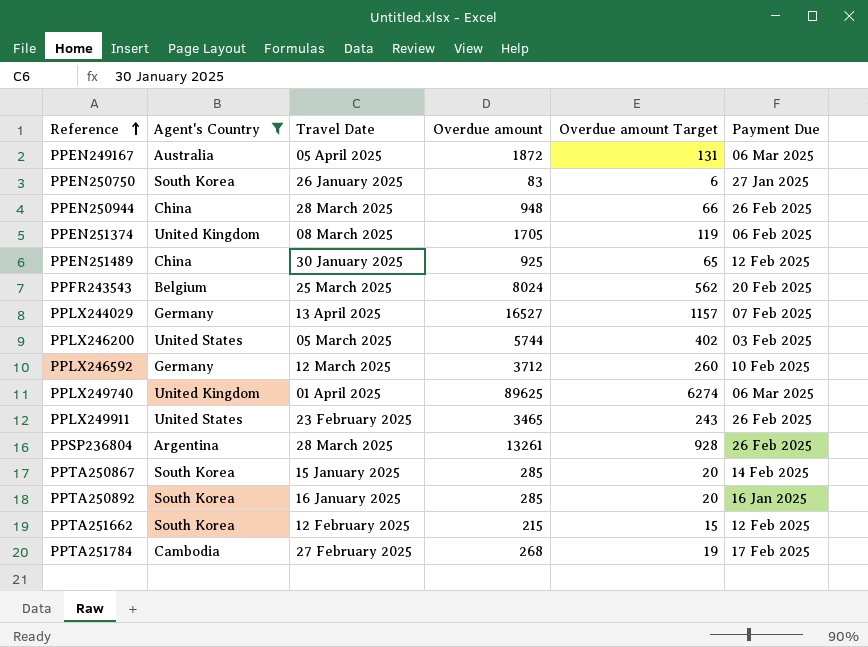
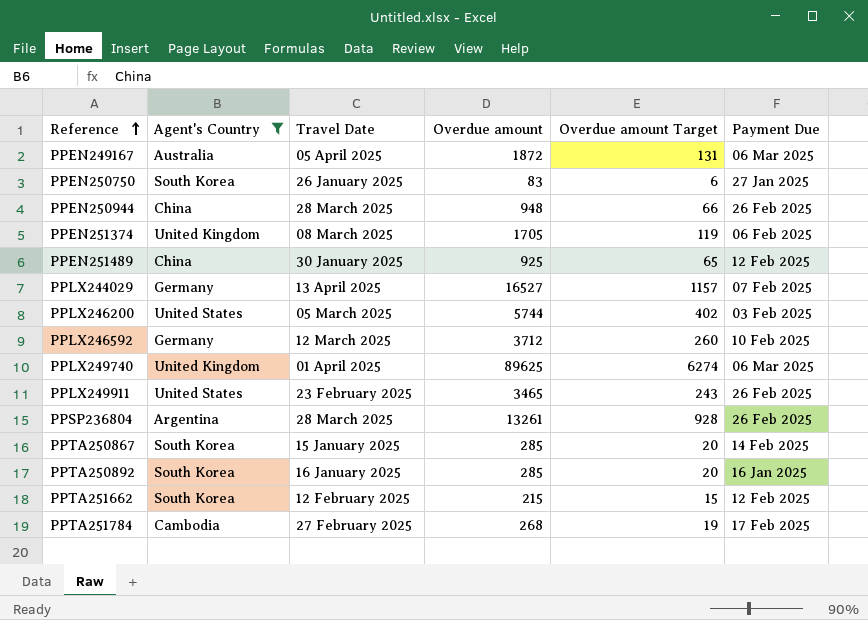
row PPFR243543: Belgium | 25 March 2025 | 8024 | 562 | 20 Feb 2025 -> none

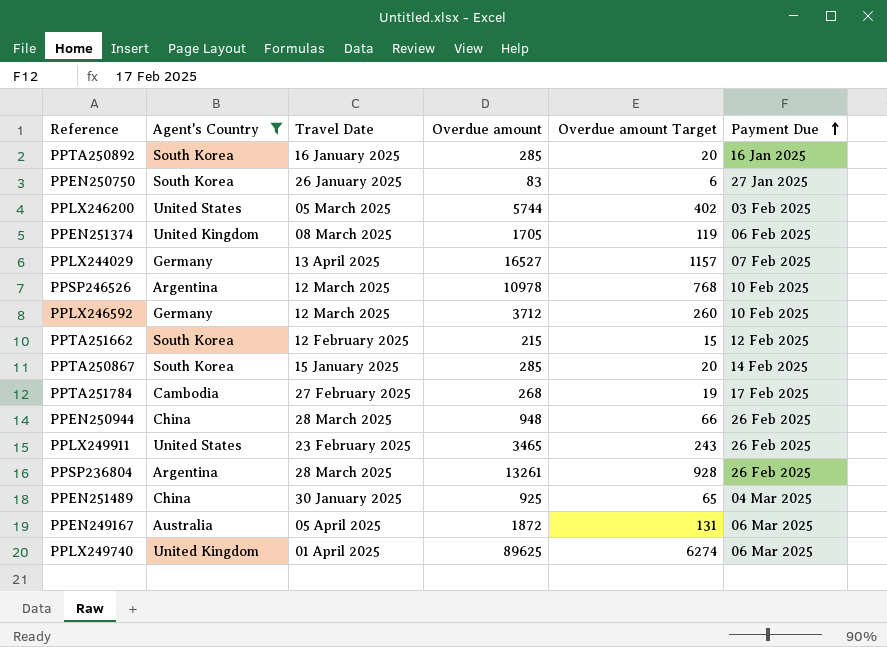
row order: Reference ascending -> Payment Due ascending
row PPSP246526: none -> Argentina | 12 March 2025 | 10978 | 768 | 10 Feb 2025
PPEN251489 | Payment Due: 12 Feb 2025 -> 04 Mar 2025

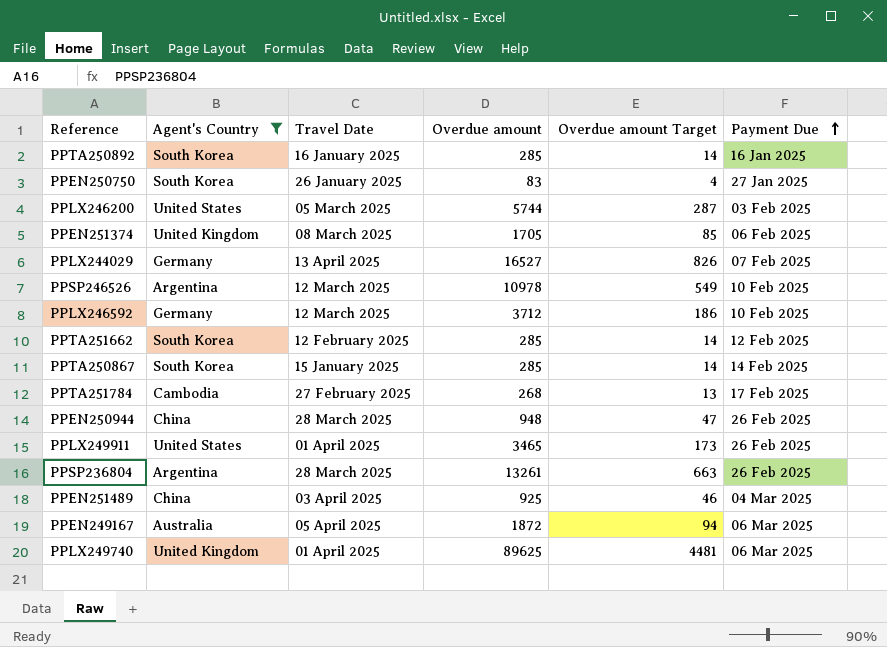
column Overdue amount Target | formula: [Overdue amount] * 0.07 -> [Overdue amount] * 0.05
PPTA251662 | Overdue amount: 215 -> 285
PPLX249911 | Travel Date: 23 February 2025 -> 01 April 2025
PPEN251489 | Travel Date: 30 January 2025 -> 03 April 2025

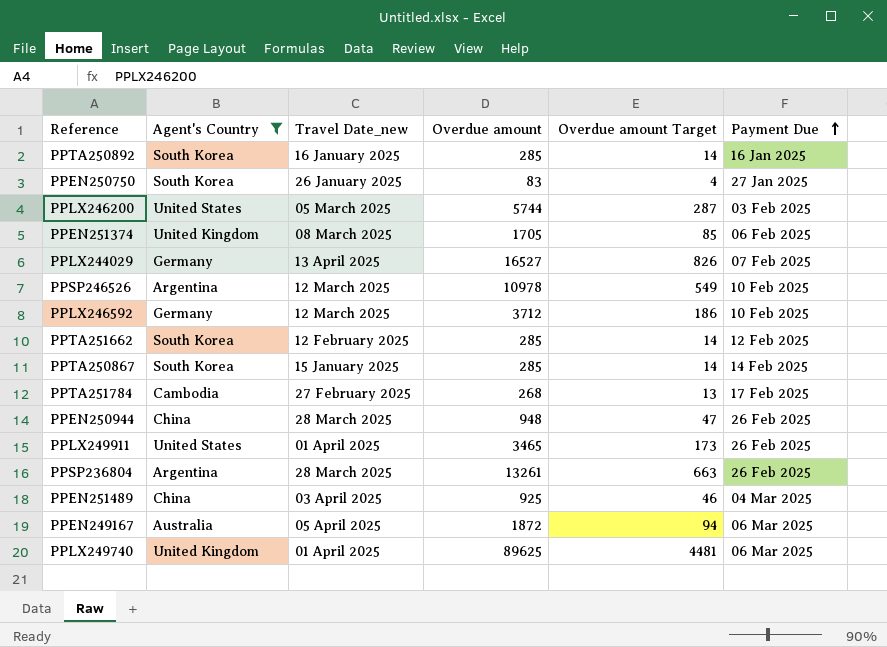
column name: Travel Date -> Travel Date_new

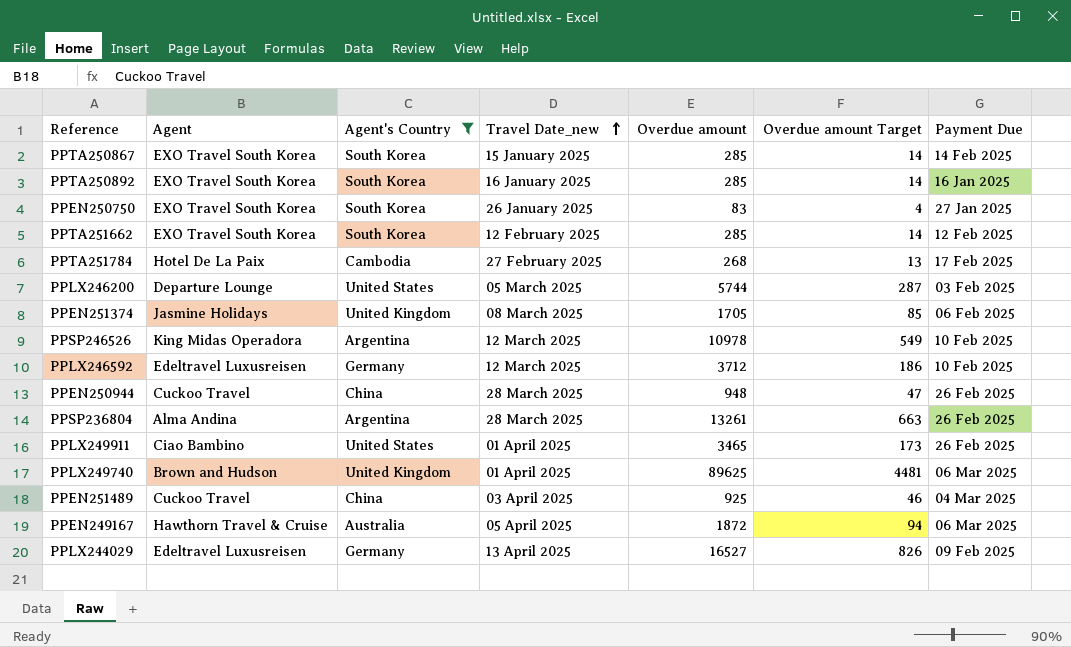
row order: Payment Due ascending -> Travel Date_new ascending
column Agent | position: none -> 2
PPLX244029 | Payment Due: 07 Feb 2025 -> 09 Feb 2025

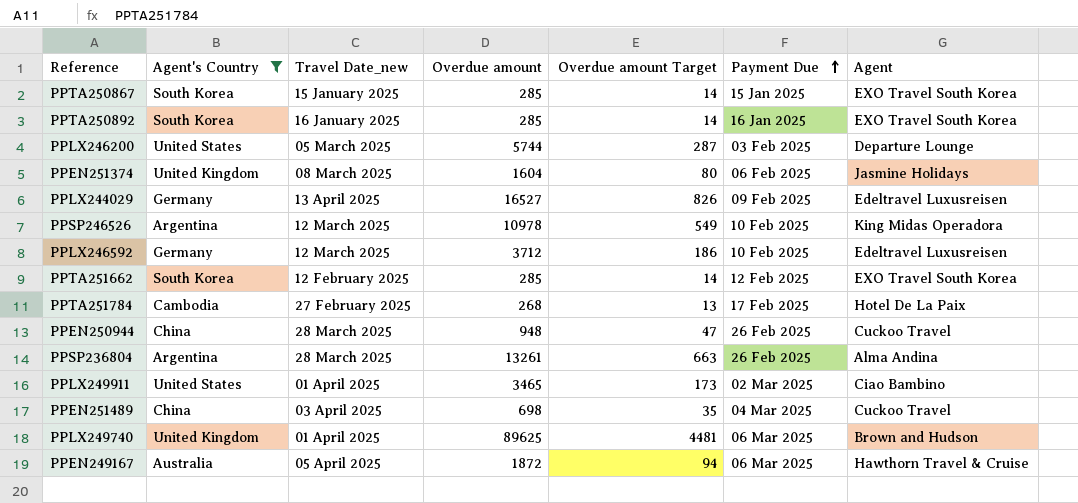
row order: Travel Date_new ascending -> Payment Due ascending
column Agent | position: 2 -> 7
row PPEN250750: EXO Travel South Korea | South Korea | 26 January 2025 | 83 | 4 | 27 Jan 2025 -> none
PPTA250867 | Payment Due: 14 Feb 2025 -> 15 Jan 2025
PPEN251374 | Overdue amount: 1705 -> 1604
PPEN251374 | Overdue amount Target: 85 -> 80
PPLX249911 | Payment Due: 26 Feb 2025 -> 02 Mar 2025
PPEN251489 | Overdue amount: 925 -> 698
PPEN251489 | Overdue amount Target: 46 -> 35

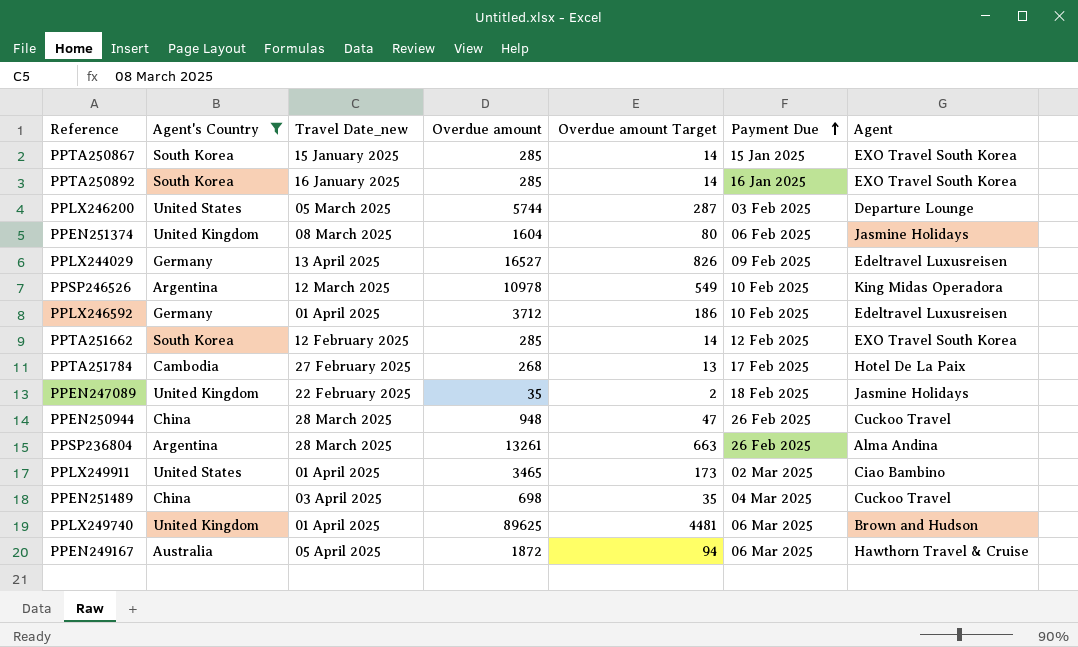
PPLX246592 | Travel Date_new: 12 March 2025 -> 01 April 2025
row PPEN247089: none -> United Kingdom | 22 February 2025 | 35 | 2 | 18 Feb 2025 | Jasmine Holidays

